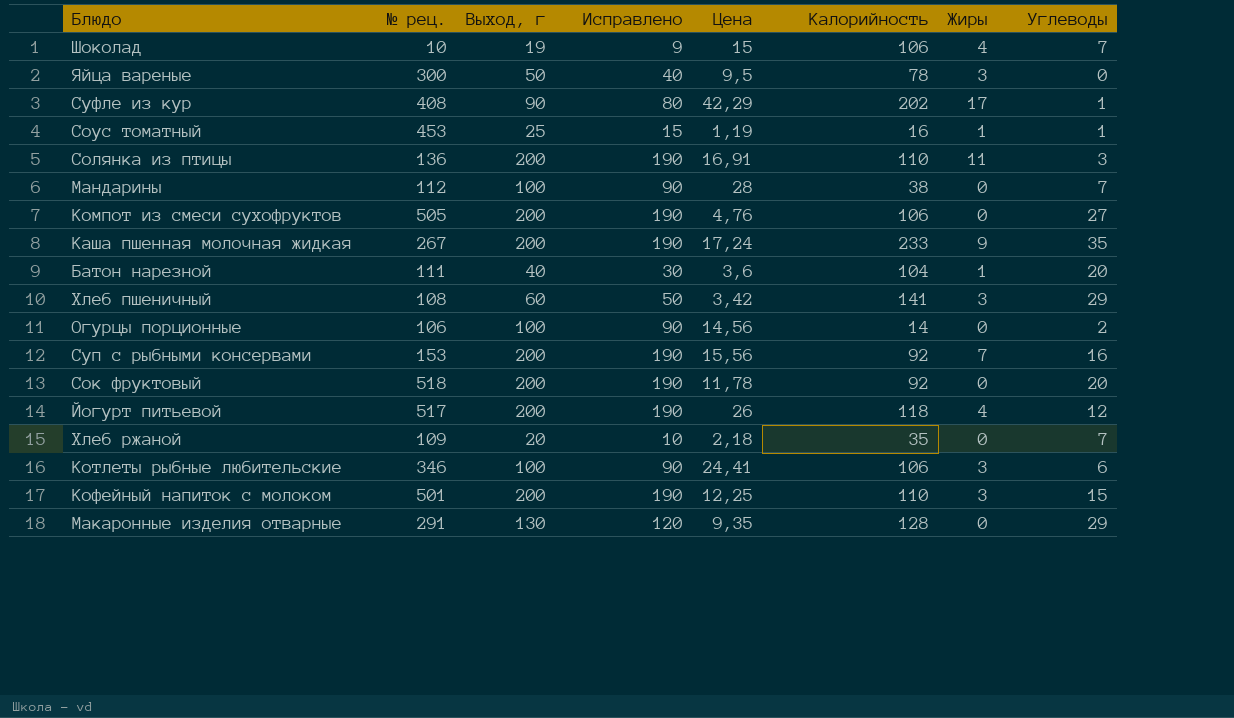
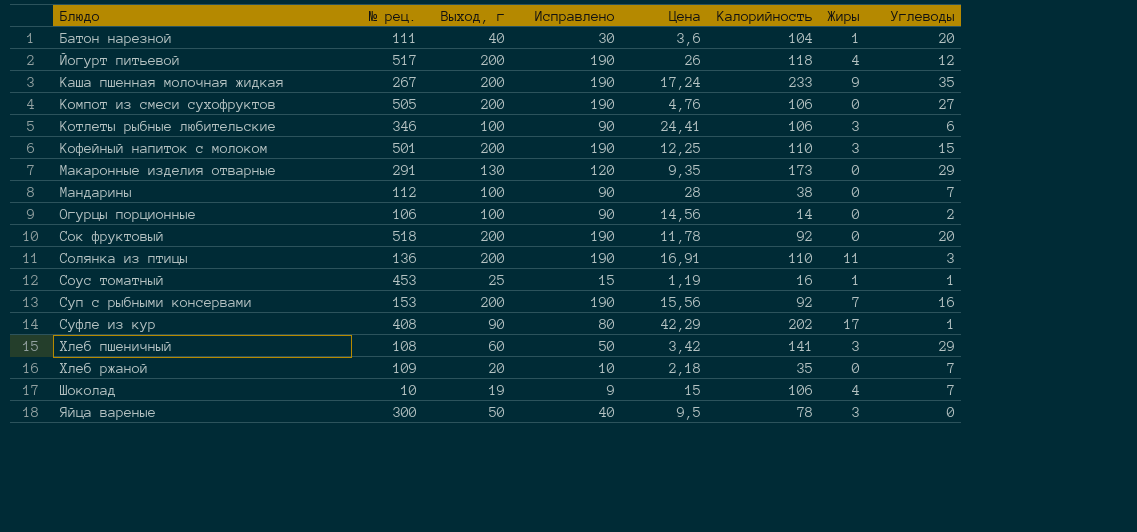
row order: none -> Блюдо ascending
Макаронные изделия отварные | Калорийность: 128 -> 173

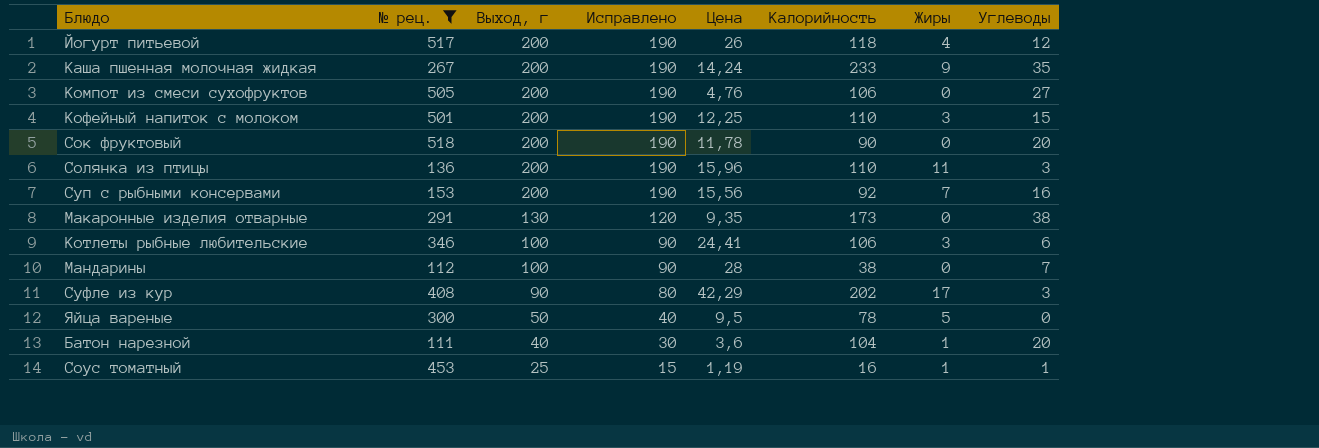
filter: none -> № рец. >= 111
row order: Блюдо ascending -> Выход, г descending
Каша пшенная молочная жидкая | Цена: 17,24 -> 14,24
Сок фруктовый | Калорийность: 92 -> 90
Солянка из птицы | Цена: 16,91 -> 15,96
Макаронные изделия отварные | Углеводы: 29 -> 38
Суфле из кур | Углеводы: 1 -> 3
Яйца вареные | Жиры: 3 -> 5

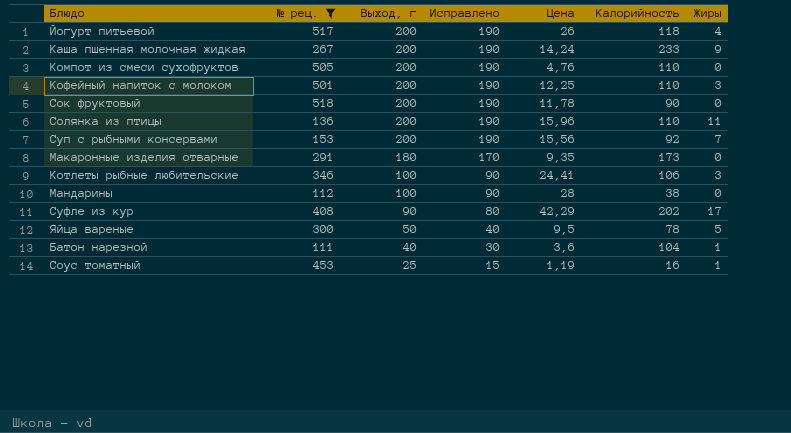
column Углеводы | position: 8 -> none
Компот из смеси сухофруктов | Калорийность: 106 -> 110
Макаронные изделия отварные | Выход, г: 130 -> 180
Макаронные изделия отварные | Исправлено: 120 -> 170

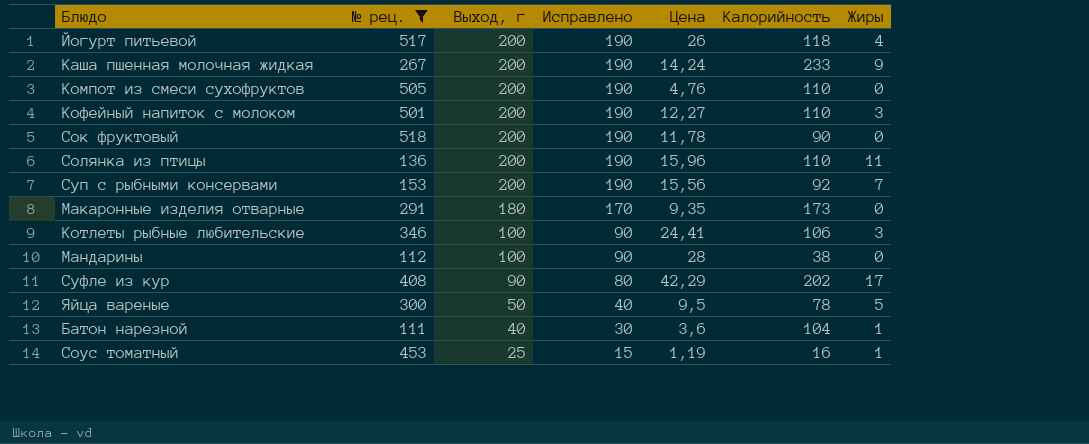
Кофейный напиток с молоком | Цена: 12,25 -> 12,27

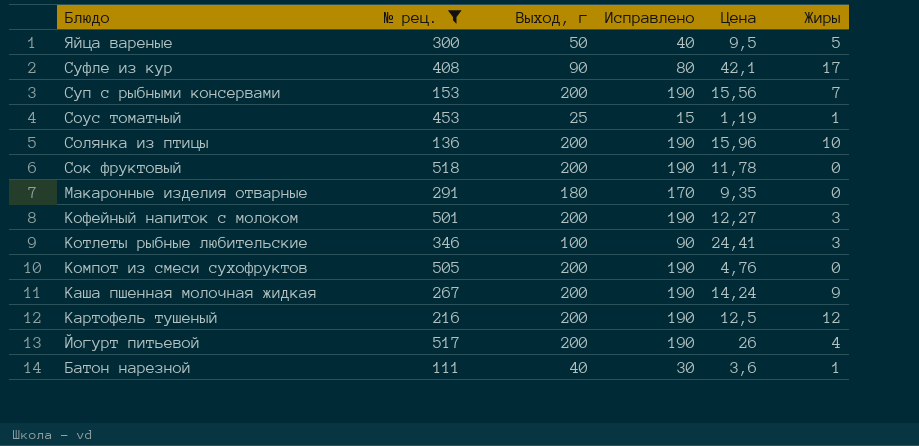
row order: Выход, г descending -> Блюдо descending
column Калорийность | position: 6 -> none
row Мандарины: 112 | 100 | 90 | 28 | 38 | 0 -> none
Суфле из кур | Цена: 42,29 -> 42,1
Солянка из птицы | Жиры: 11 -> 10
row Картофель тушеный: none -> 216 | 200 | 190 | 12,5 | 12

